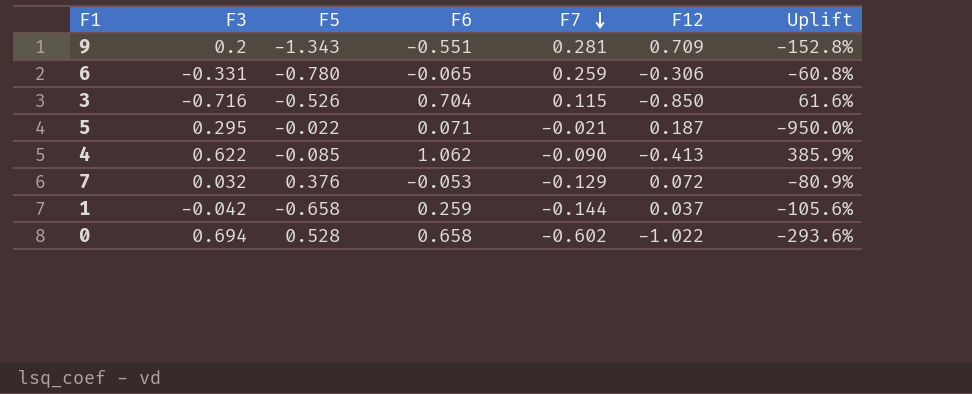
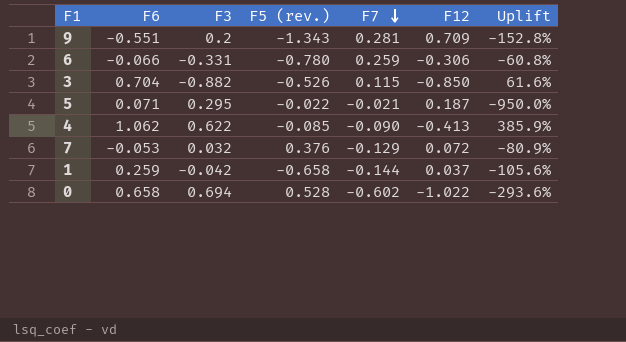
column F6 | position: 4 -> 2
column name: F5 -> F5 (rev.)
6 | F6: -0.065 -> -0.066
3 | F3: -0.716 -> -0.882

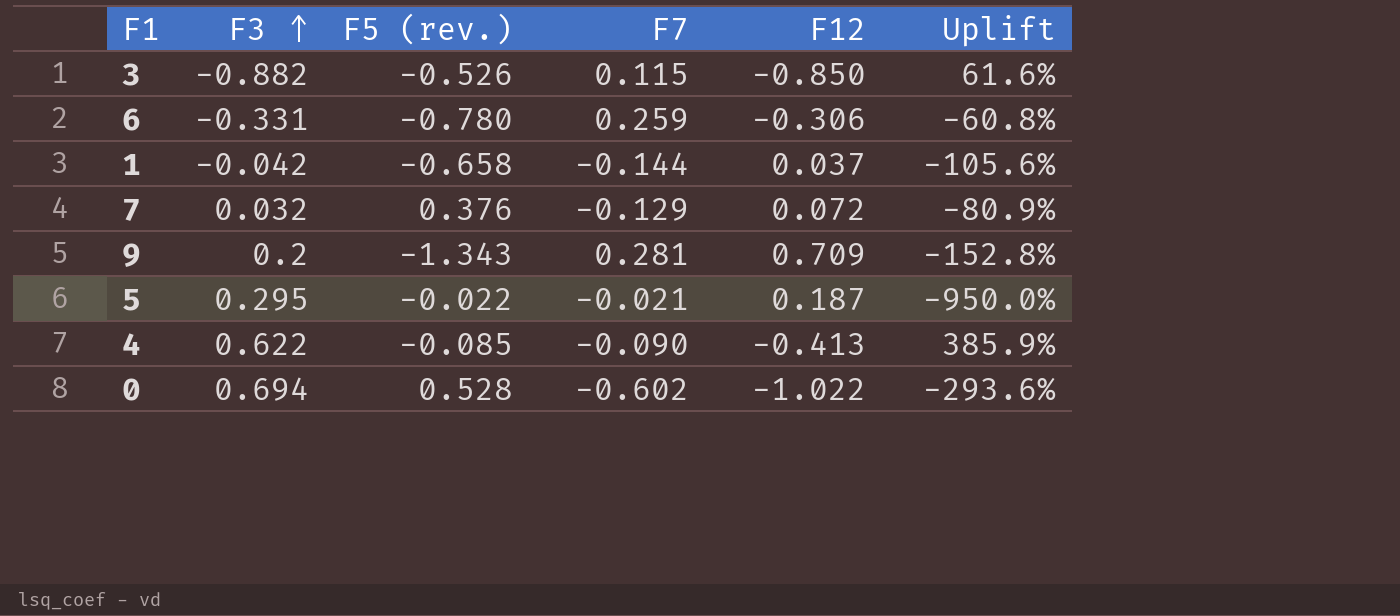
row order: F7 descending -> F3 ascending
column F6 | position: 2 -> none

